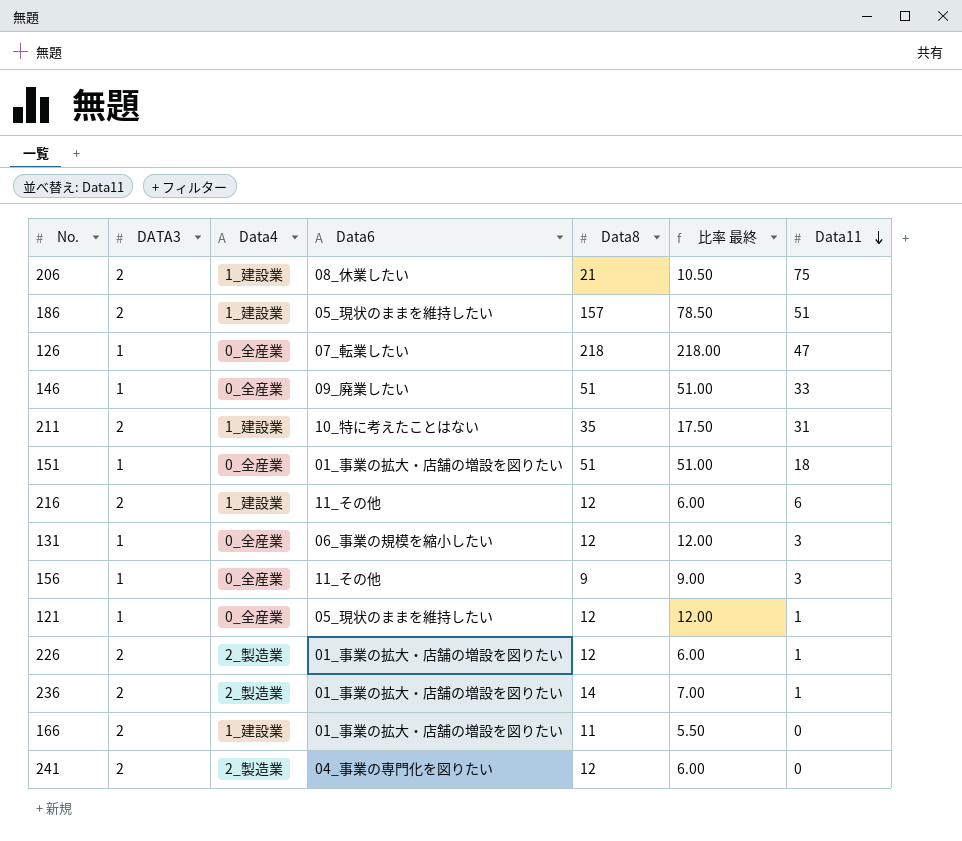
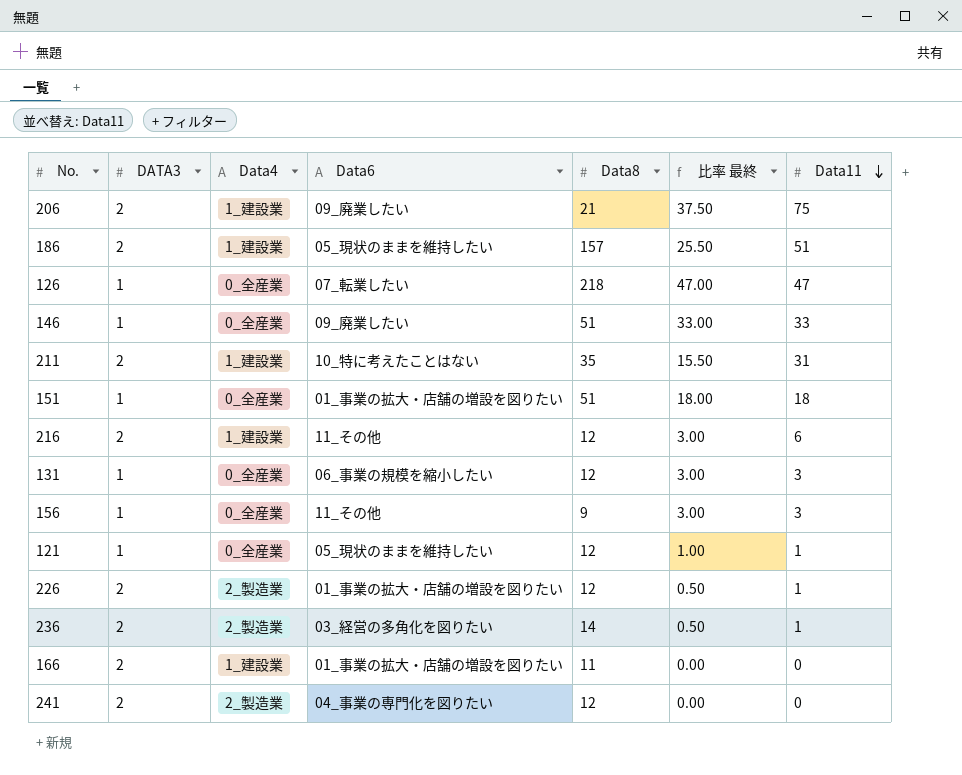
column 比率 最終 | formula: [Data8] / [DATA3] -> [Data11] / [DATA3]
206 | Data6: 08_休業したい -> 09_廃業したい
236 | Data6: 01_事業の拡大・店舗の増設を図りたい -> 03_経営の多角化を図りたい

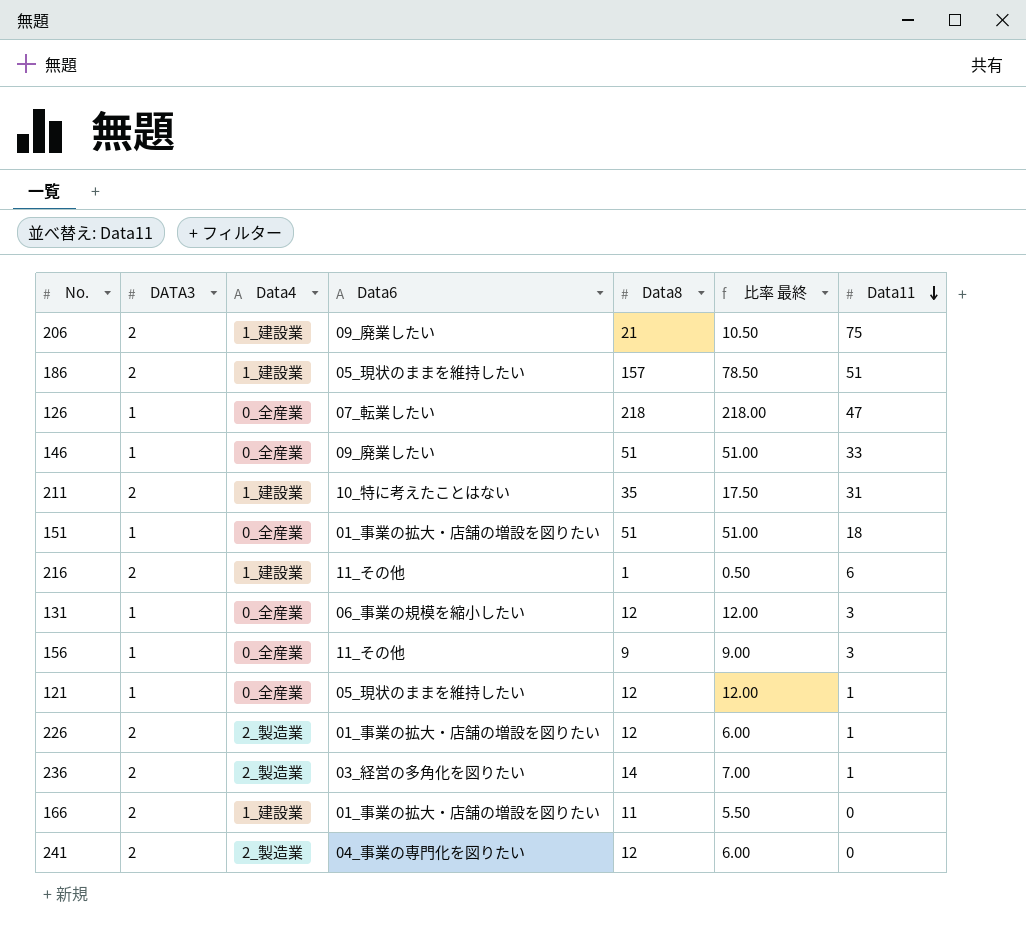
column 比率 最終 | formula: [Data11] / [DATA3] -> [Data8] / [DATA3]
216 | Data8: 12 -> 1

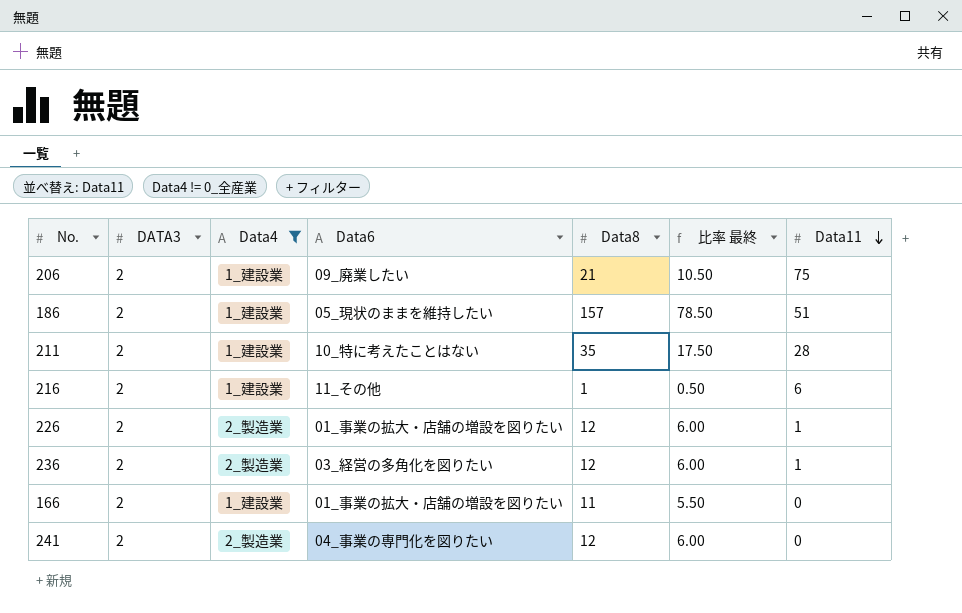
filter: none -> Data4 != 0_全産業
211 | Data11: 31 -> 28
236 | Data8: 14 -> 12
236 | 比率 最終: 7.00 -> 6.00

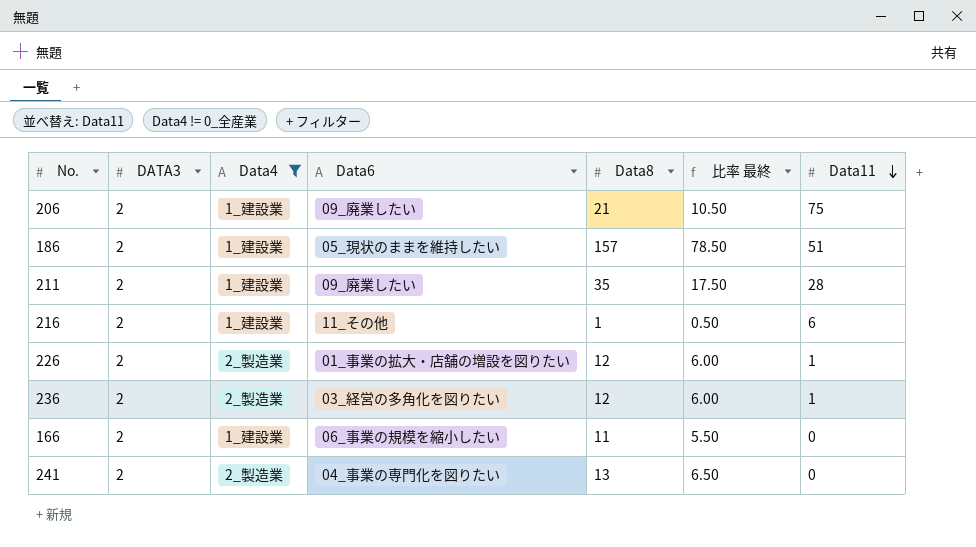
211 | Data6: 10_特に考えたことはない -> 09_廃業したい
166 | Data6: 01_事業の拡大・店舗の増設を図りたい -> 06_事業の規模を縮小したい
241 | Data8: 12 -> 13
241 | 比率 最終: 6.00 -> 6.50

